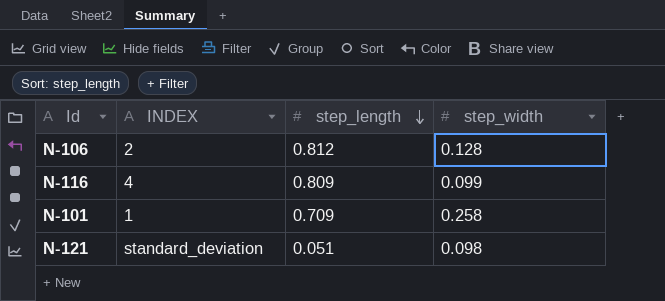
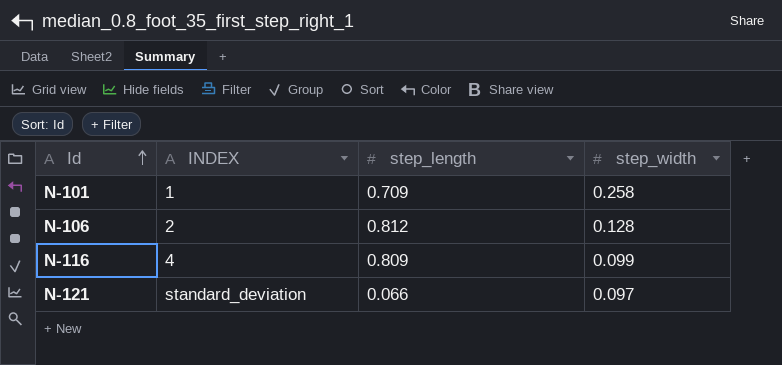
row order: step_length descending -> Id ascending
N-121 | step_length: 0.051 -> 0.066
N-121 | step_width: 0.098 -> 0.097

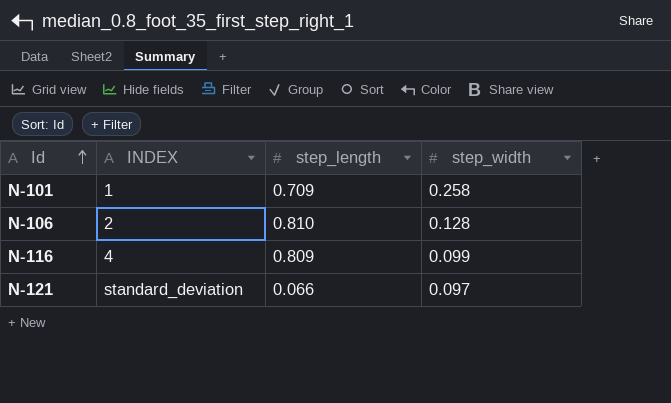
N-106 | step_length: 0.812 -> 0.810

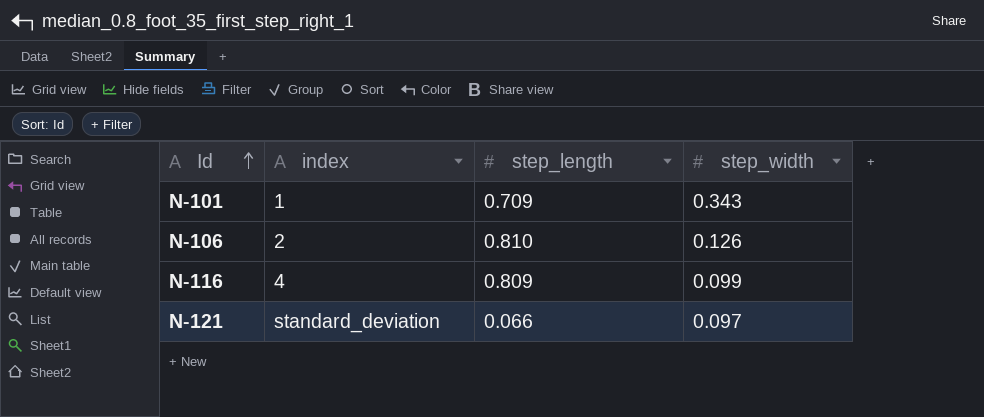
column name: INDEX -> index
N-101 | step_width: 0.258 -> 0.343
N-106 | step_width: 0.128 -> 0.126

